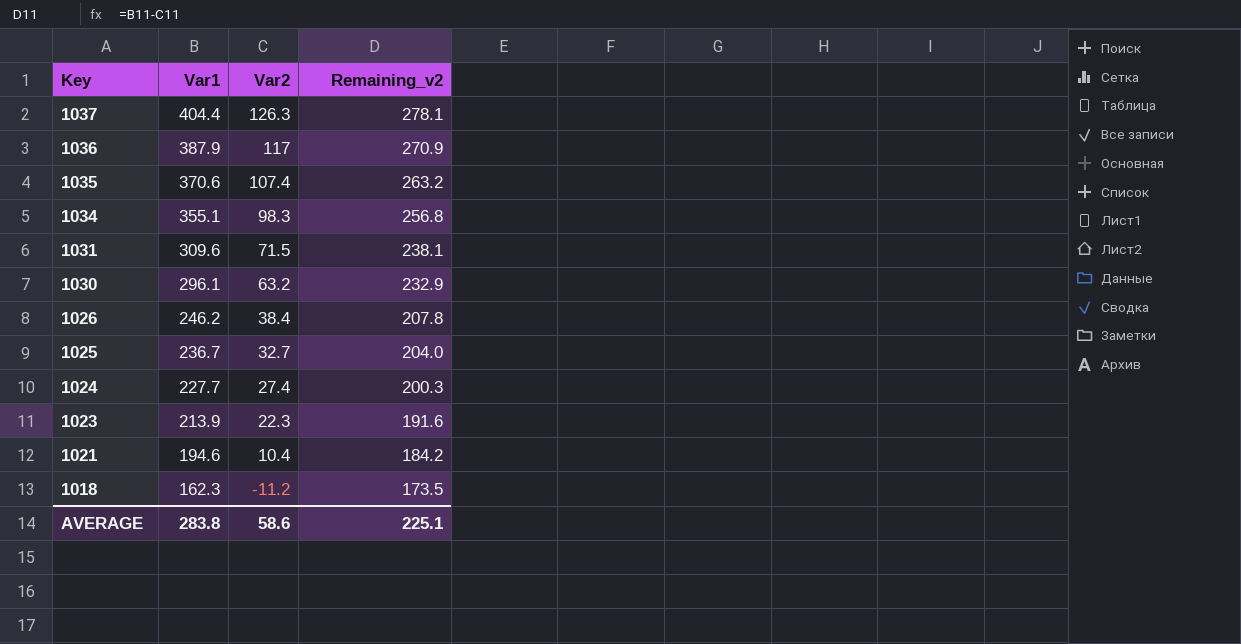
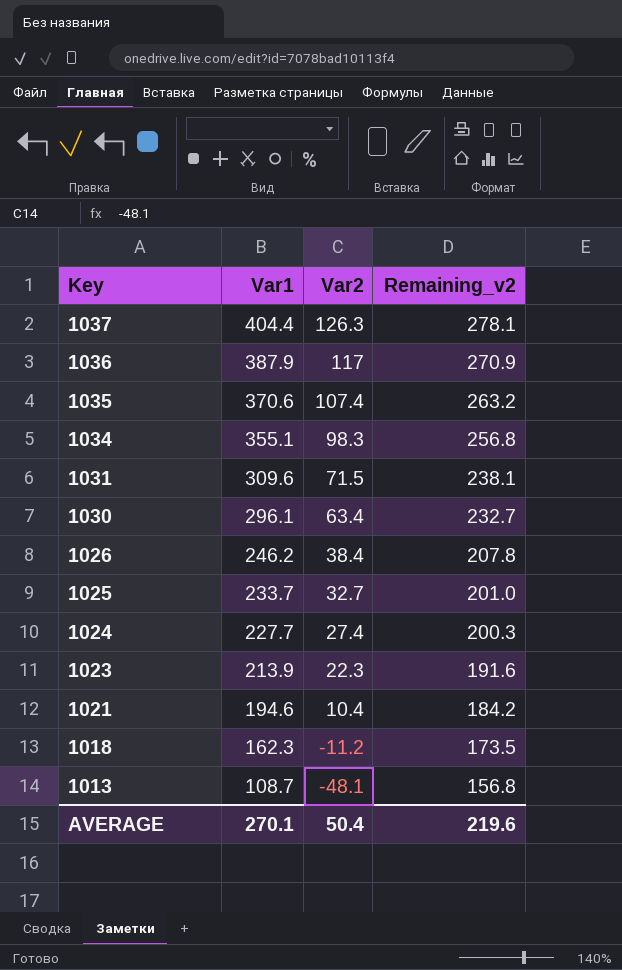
1030 | Var2: 63.2 -> 63.4
1030 | Remaining_v2: 232.9 -> 232.7
1025 | Var1: 236.7 -> 233.7
1025 | Remaining_v2: 204.0 -> 201.0
row 1013: none -> 108.7 | -48.1 | 156.8
AVERAGE | Var1: 283.8 -> 270.1
AVERAGE | Var2: 58.6 -> 50.4
AVERAGE | Remaining_v2: 225.1 -> 219.6

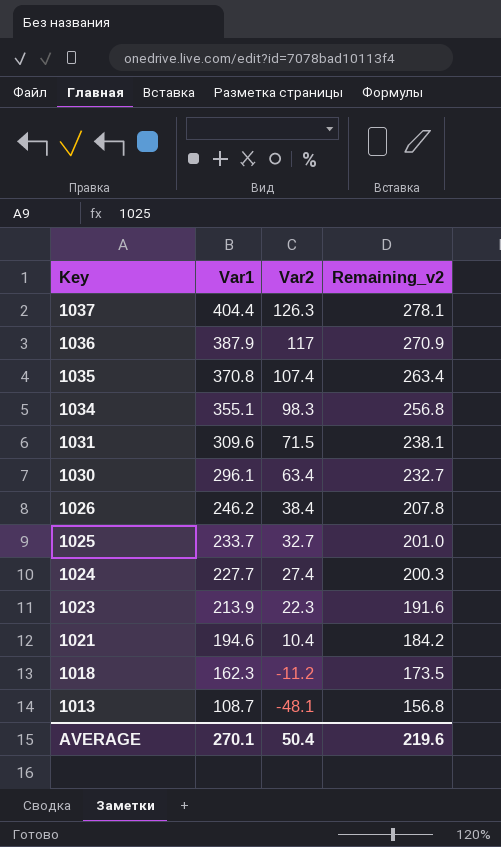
1035 | Var1: 370.6 -> 370.8
1035 | Remaining_v2: 263.2 -> 263.4

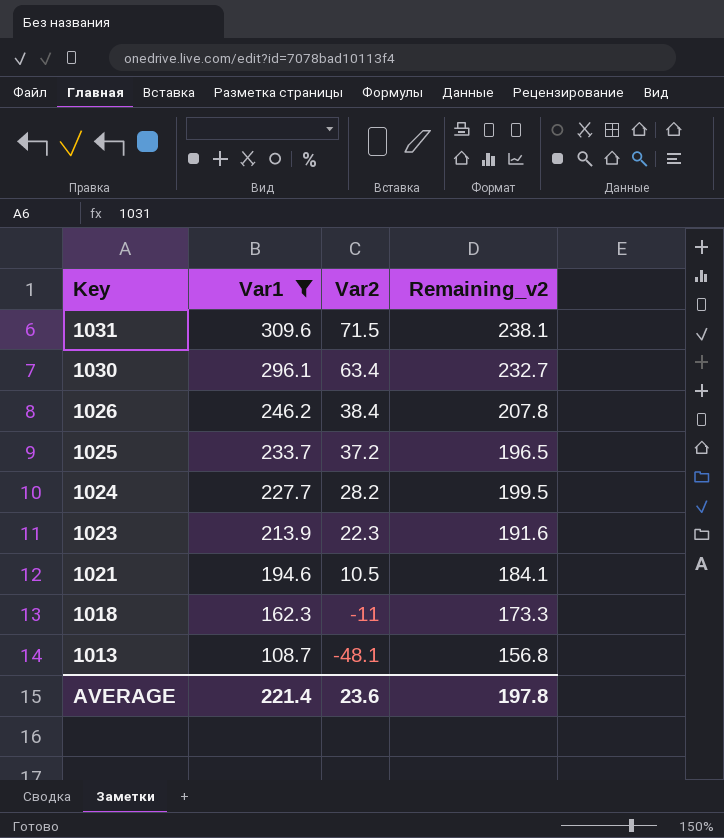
filter: none -> Var1 <= 309.6
1025 | Var2: 32.7 -> 37.2
1025 | Remaining_v2: 201.0 -> 196.5
1024 | Var2: 27.4 -> 28.2
1024 | Remaining_v2: 200.3 -> 199.5
1021 | Var2: 10.4 -> 10.5
1021 | Remaining_v2: 184.2 -> 184.1
1018 | Var2: -11.2 -> -11
1018 | Remaining_v2: 173.5 -> 173.3
AVERAGE | Var1: 270.1 -> 221.4
AVERAGE | Var2: 50.4 -> 23.6
AVERAGE | Remaining_v2: 219.6 -> 197.8

